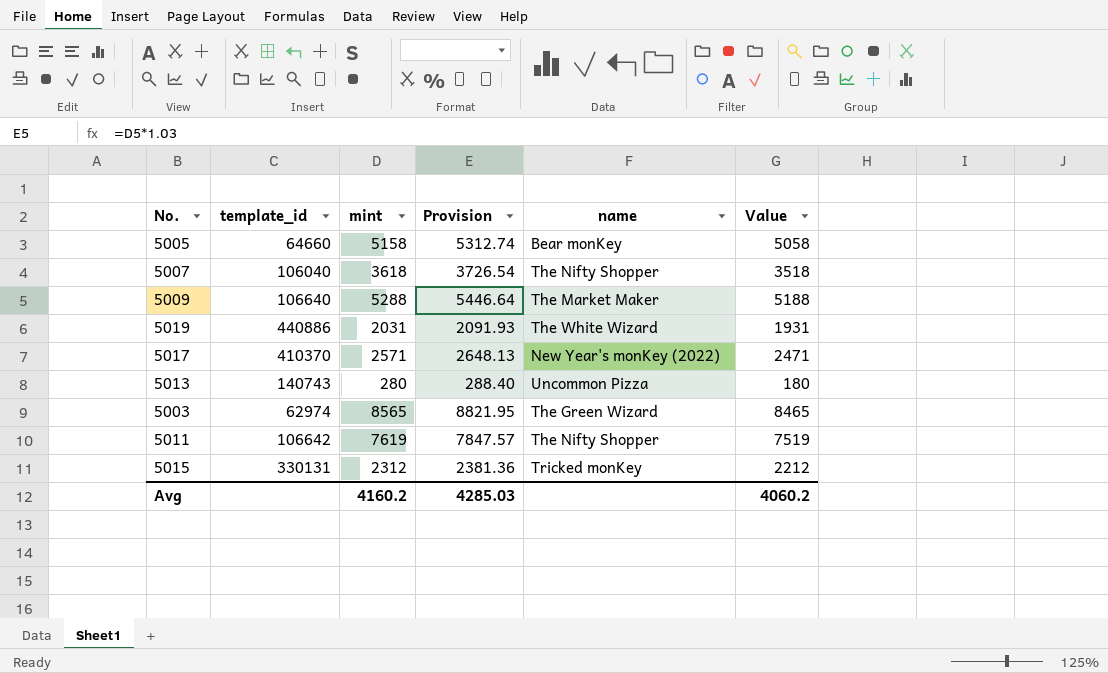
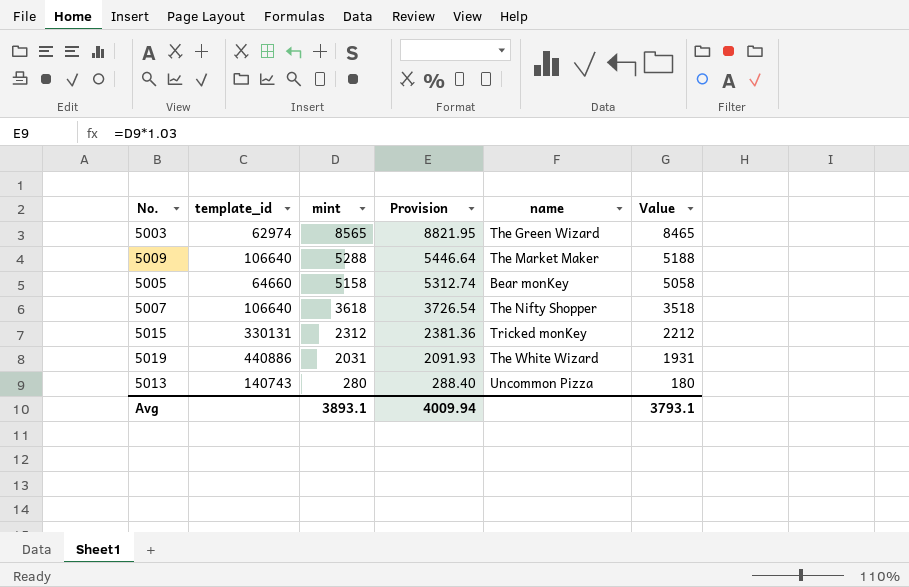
row order: none -> mint descending
row 5017: 410370 | 2571 | 2648.13 | New Year's monKey (2022) | 2471 -> none
row 5011: 106642 | 7619 | 7847.57 | The Nifty Shopper | 7519 -> none
5007 | template_id: 106040 -> 106640
Avg | mint: 4160.2 -> 3893.1
Avg | Provision: 4285.03 -> 4009.94
Avg | Value: 4060.2 -> 3793.1

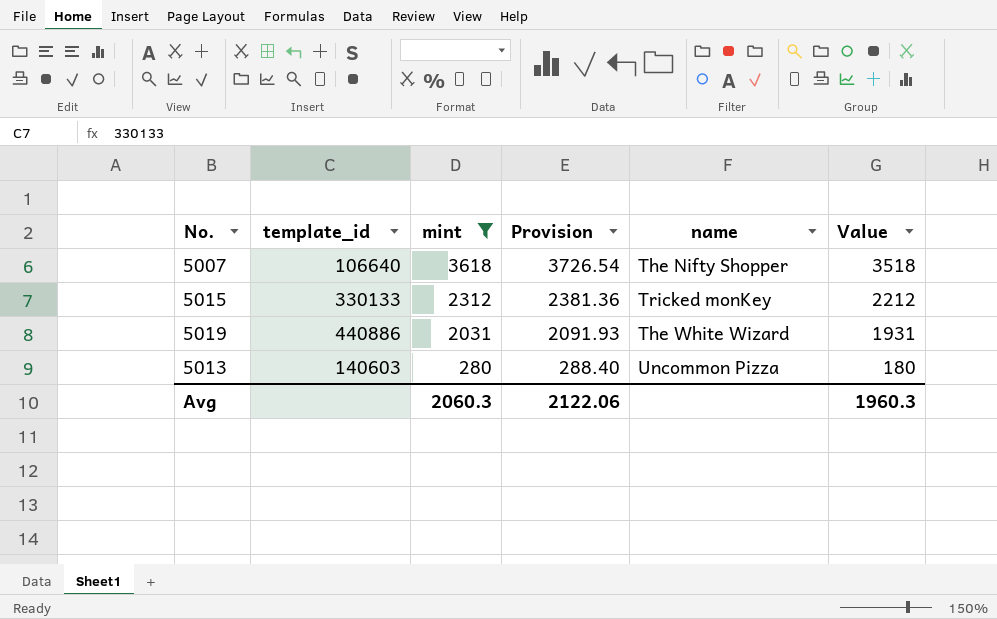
filter: none -> mint <= 3618
5015 | template_id: 330131 -> 330133
5013 | template_id: 140743 -> 140603
Avg | mint: 3893.1 -> 2060.3
Avg | Provision: 4009.94 -> 2122.06
Avg | Value: 3793.1 -> 1960.3

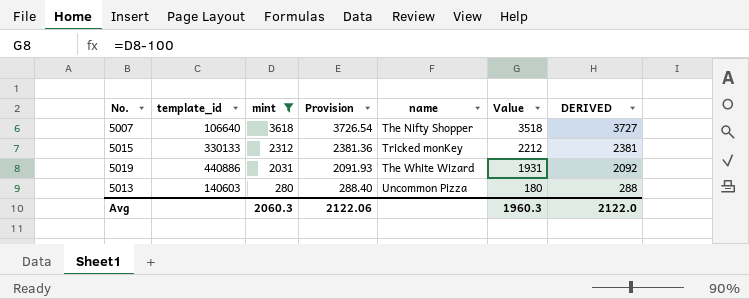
column DERIVED | formula: none -> [mint] * 1.03

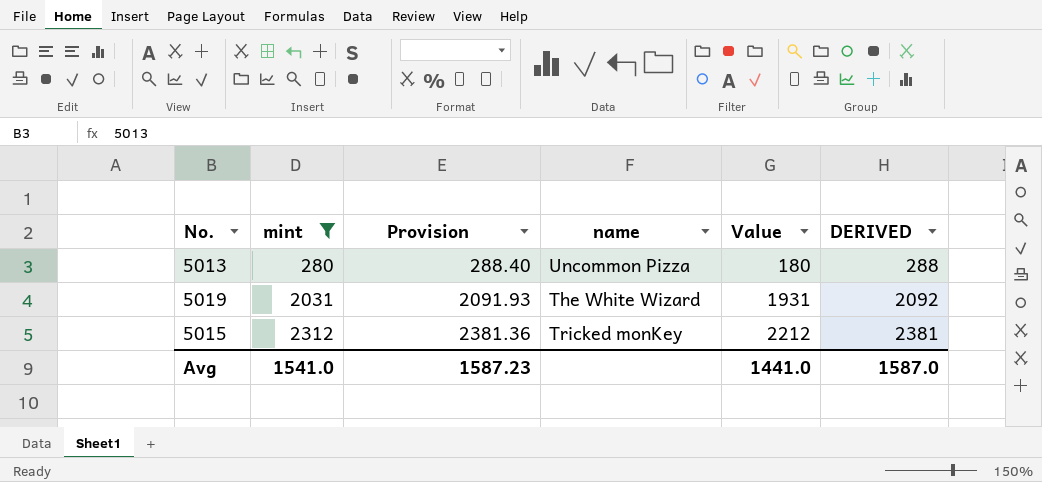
row order: mint descending -> mint ascending
column template_id | position: 2 -> none
row 5007: 106640 | 3618 | 3726.54 | The Nifty Shopper | 3518 | 3727 -> none
Avg | mint: 2060.3 -> 1541.0
Avg | Provision: 2122.06 -> 1587.23
Avg | Value: 1960.3 -> 1441.0
Avg | DERIVED: 2122.0 -> 1587.0

